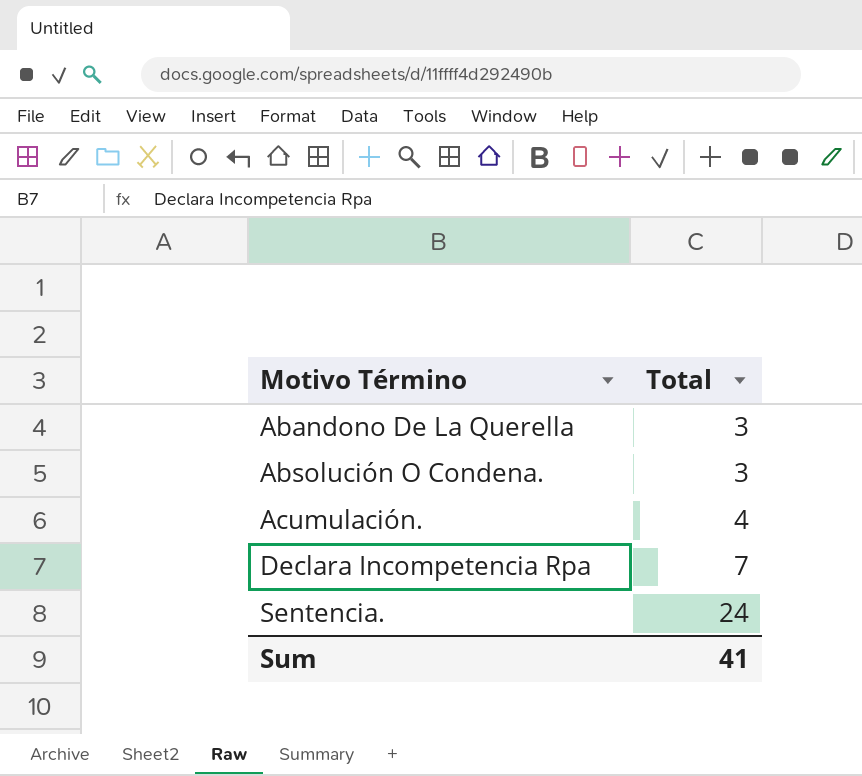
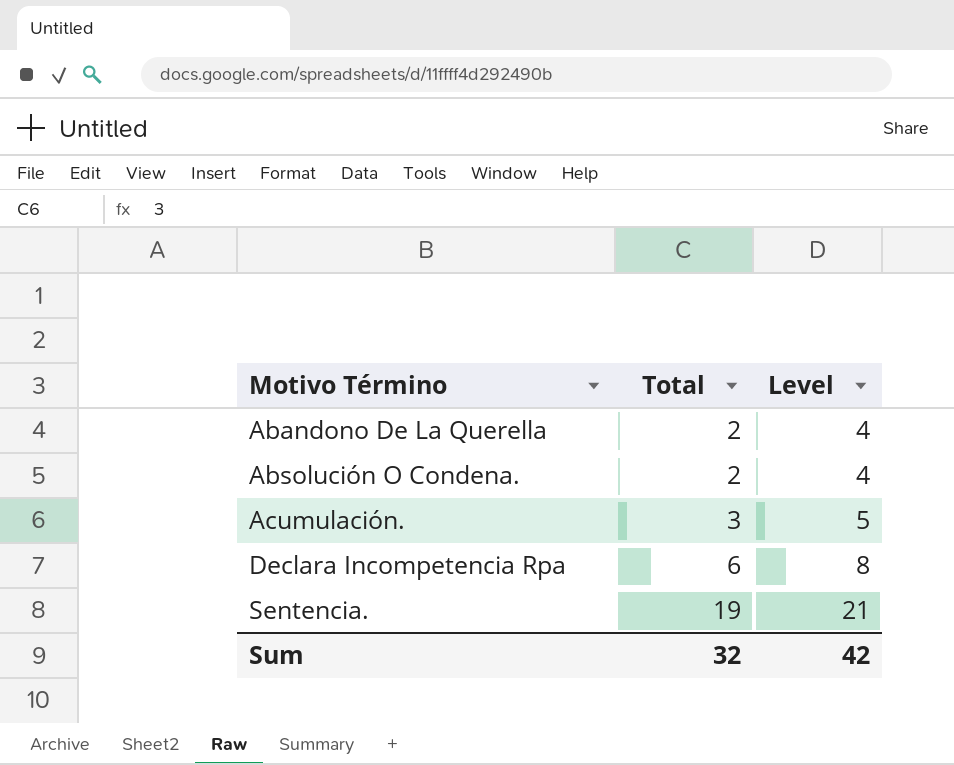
column Level | formula: none -> [Total] + 2
Abandono De La Querella | Total: 3 -> 2
Absolución O Condena. | Total: 3 -> 2
Acumulación. | Total: 4 -> 3
Declara Incompetencia Rpa | Total: 7 -> 6
Sentencia. | Total: 24 -> 19
Sum | Total: 41 -> 32

